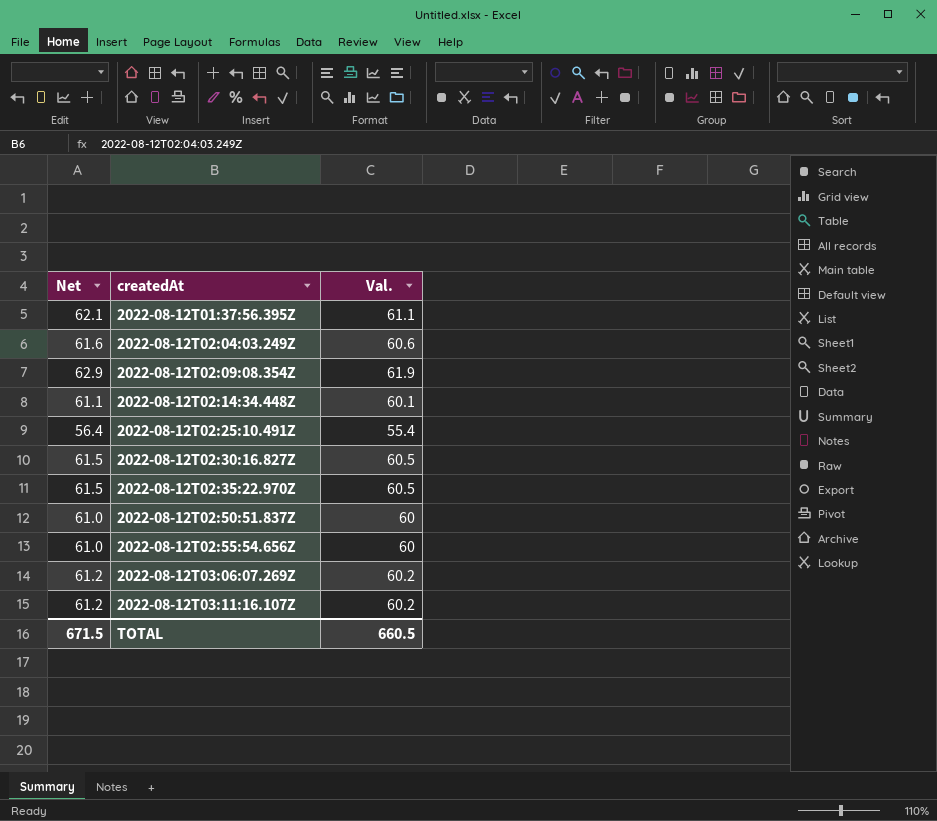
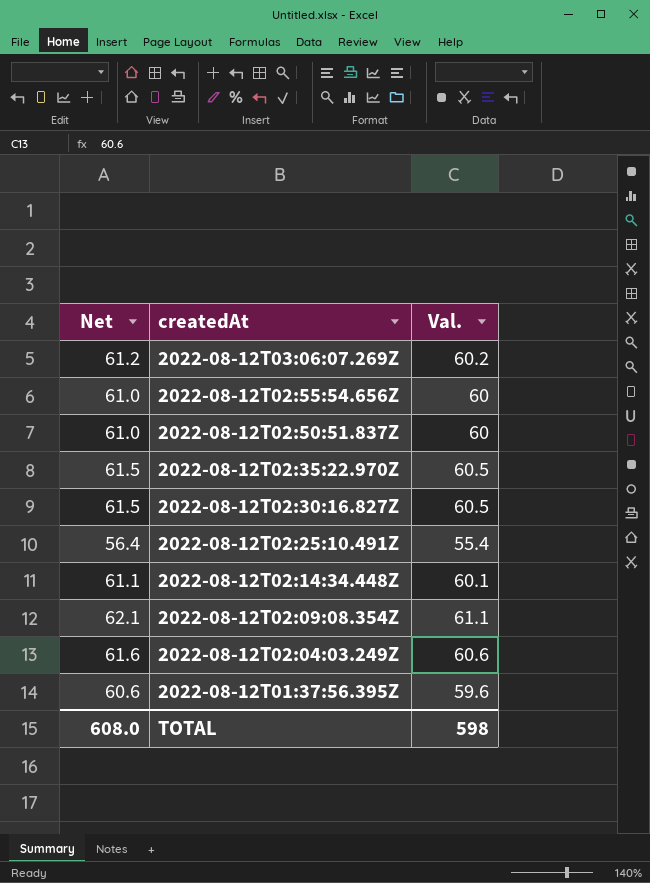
row order: createdAt ascending -> createdAt descending
row 2022-08-12T03:11:16.107Z: 61.2 | 60.2 -> none
2022-08-12T02:09:08.354Z | Net: 62.9 -> 62.1
2022-08-12T02:09:08.354Z | Val.: 61.9 -> 61.1
2022-08-12T01:37:56.395Z | Net: 62.1 -> 60.6
2022-08-12T01:37:56.395Z | Val.: 61.1 -> 59.6
TOTAL | Net: 671.5 -> 608.0
TOTAL | Val.: 660.5 -> 598

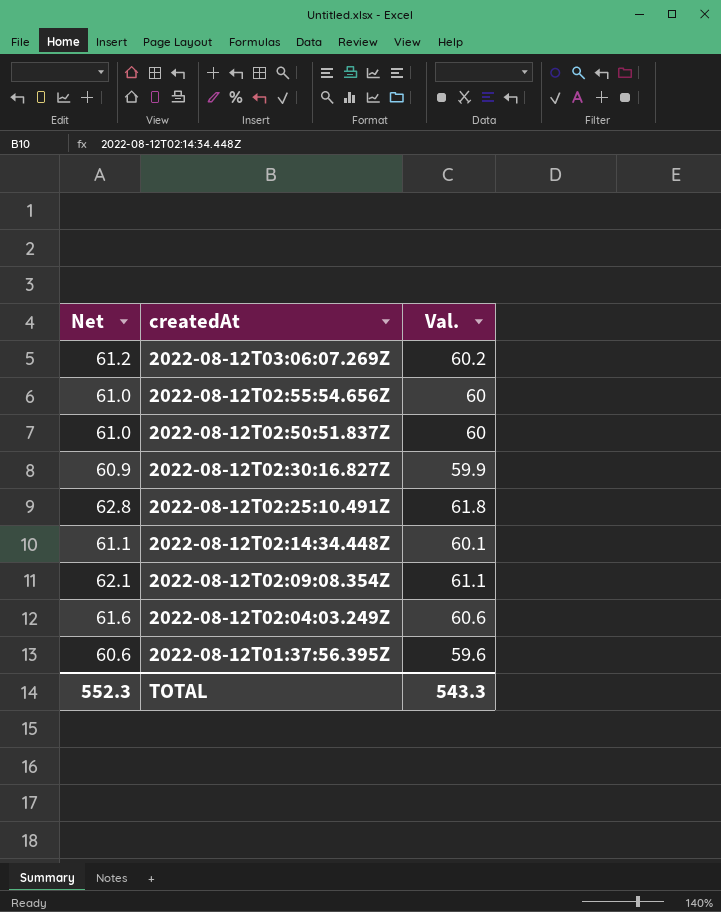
row 2022-08-12T02:35:22.970Z: 61.5 | 60.5 -> none
2022-08-12T02:30:16.827Z | Net: 61.5 -> 60.9
2022-08-12T02:30:16.827Z | Val.: 60.5 -> 59.9
2022-08-12T02:25:10.491Z | Net: 56.4 -> 62.8
2022-08-12T02:25:10.491Z | Val.: 55.4 -> 61.8
TOTAL | Net: 608.0 -> 552.3
TOTAL | Val.: 598 -> 543.3

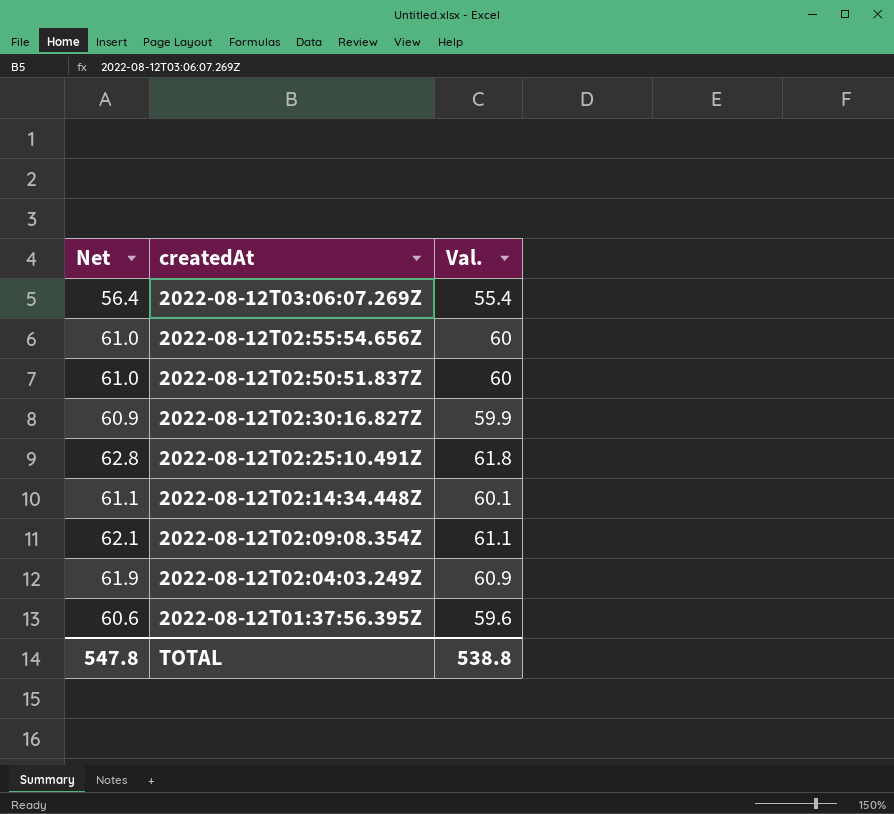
2022-08-12T03:06:07.269Z | Net: 61.2 -> 56.4
2022-08-12T03:06:07.269Z | Val.: 60.2 -> 55.4
2022-08-12T02:04:03.249Z | Net: 61.6 -> 61.9
2022-08-12T02:04:03.249Z | Val.: 60.6 -> 60.9
TOTAL | Net: 552.3 -> 547.8
TOTAL | Val.: 543.3 -> 538.8

